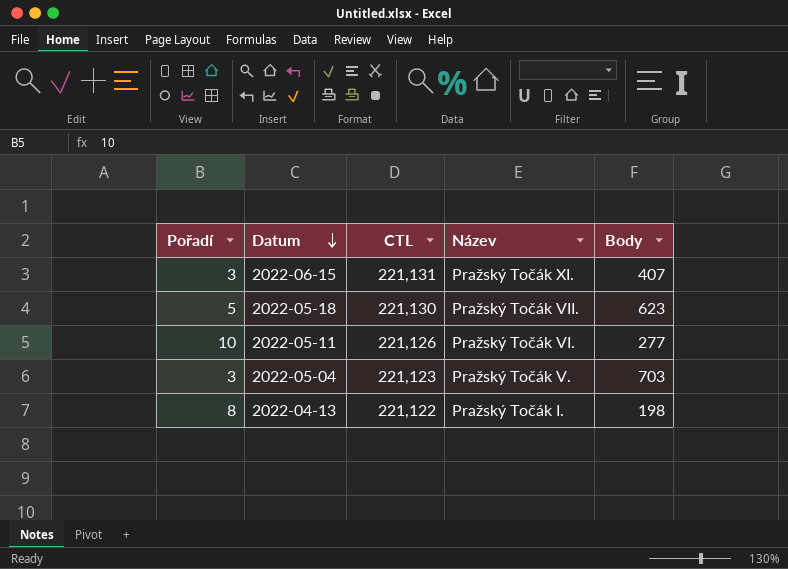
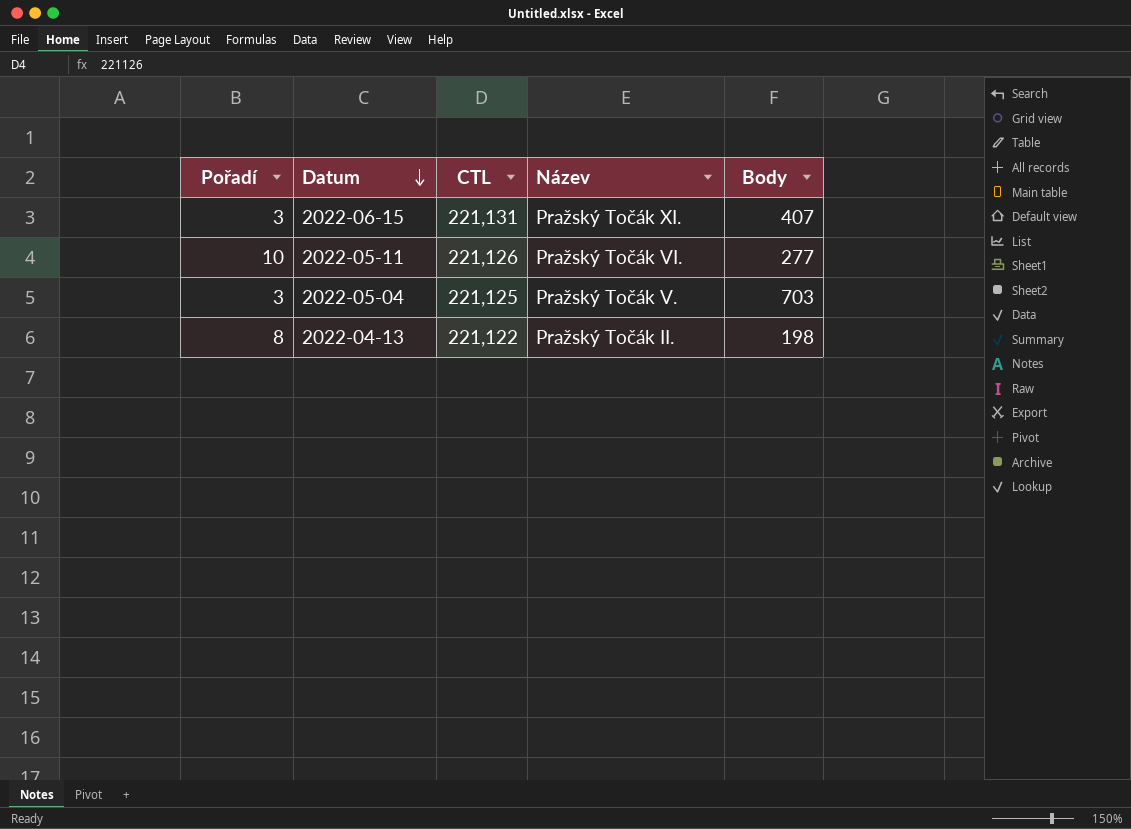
row 2022-05-18: 5 | 221,130 | Pražský Točák VII. | 623 -> none
2022-05-04 | CTL: 221,123 -> 221,125
2022-04-13 | Název: Pražský Točák I. -> Pražský Točák II.

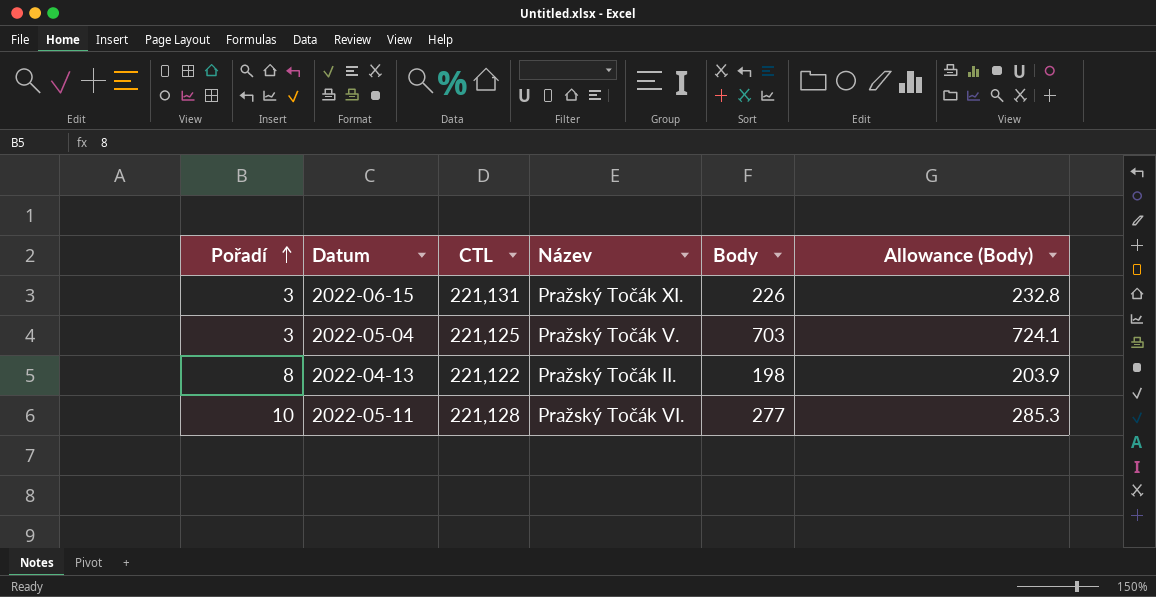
row order: Datum descending -> Pořadí ascending
column Allowance (Body) | formula: none -> [Body] * 1.03
2022-06-15 | Body: 407 -> 226
2022-05-11 | CTL: 221,126 -> 221,128

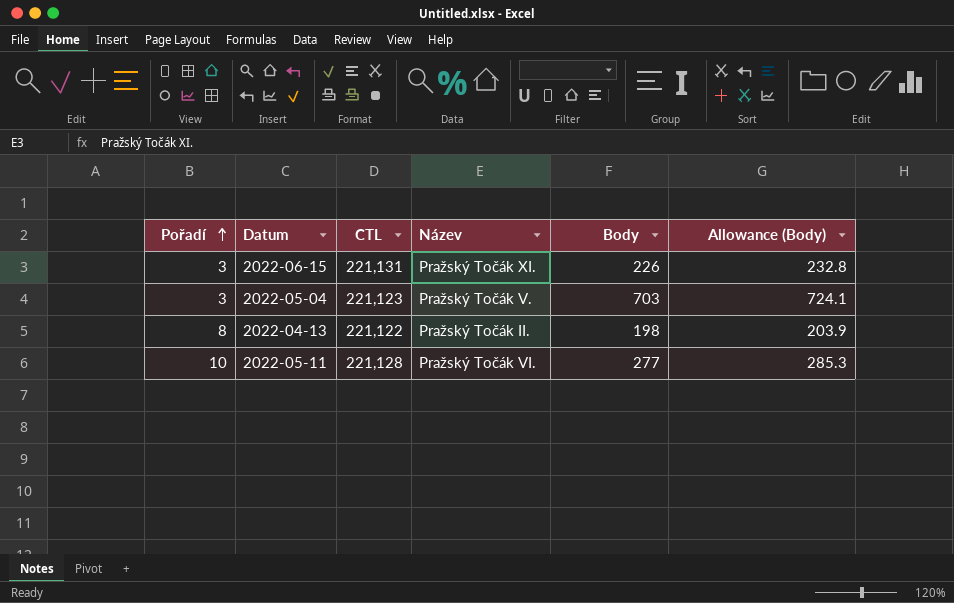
2022-05-04 | CTL: 221,125 -> 221,123

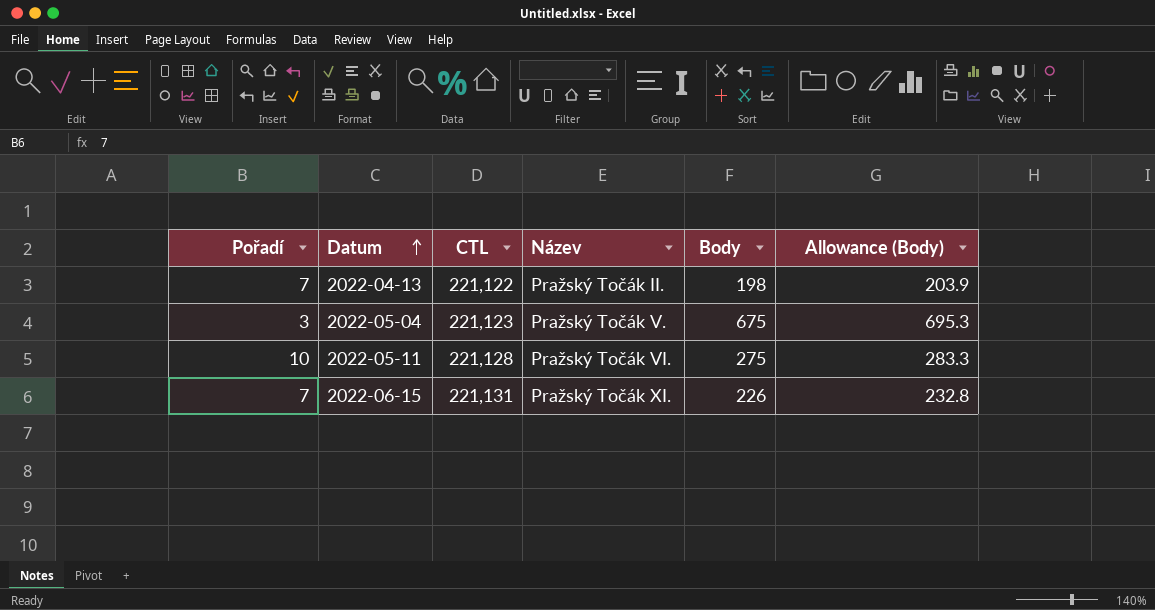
row order: Pořadí ascending -> Datum ascending
2022-04-13 | Pořadí: 8 -> 7
2022-05-04 | Body: 703 -> 675
2022-05-04 | Allowance (Body): 724.1 -> 695.3
2022-05-11 | Body: 277 -> 275
2022-05-11 | Allowance (Body): 285.3 -> 283.3
2022-06-15 | Pořadí: 3 -> 7

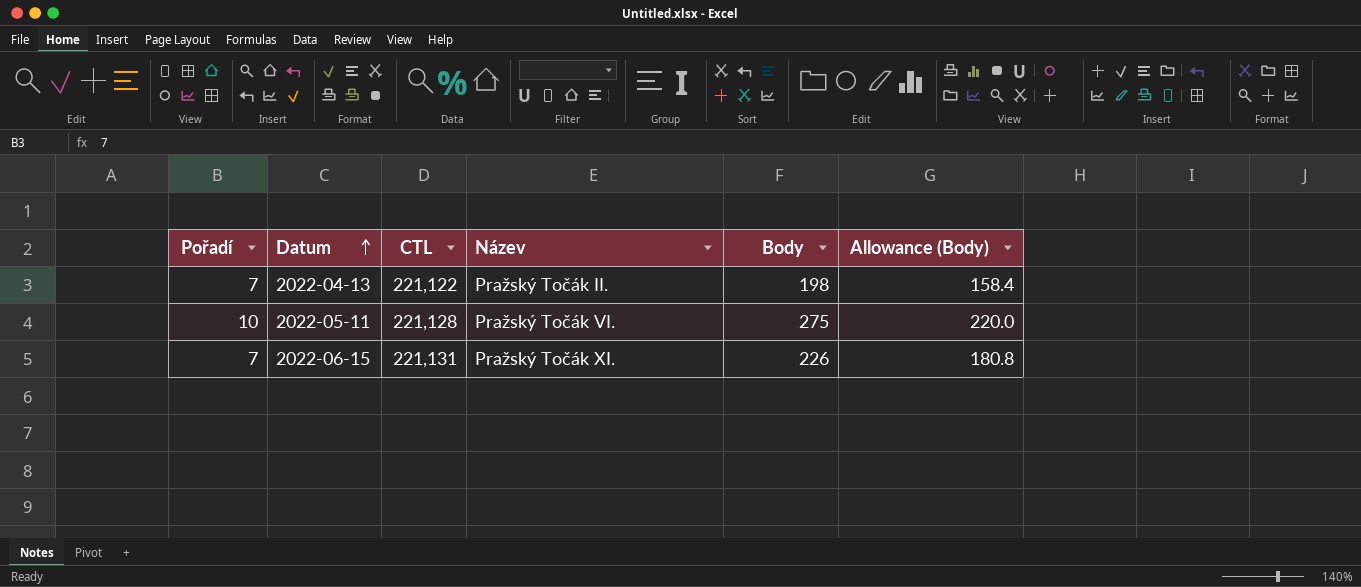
column Allowance (Body) | formula: [Body] * 1.03 -> [Body] * 0.8
row 2022-05-04: 3 | 221,123 | Pražský Točák V. | 675 | 695.3 -> none

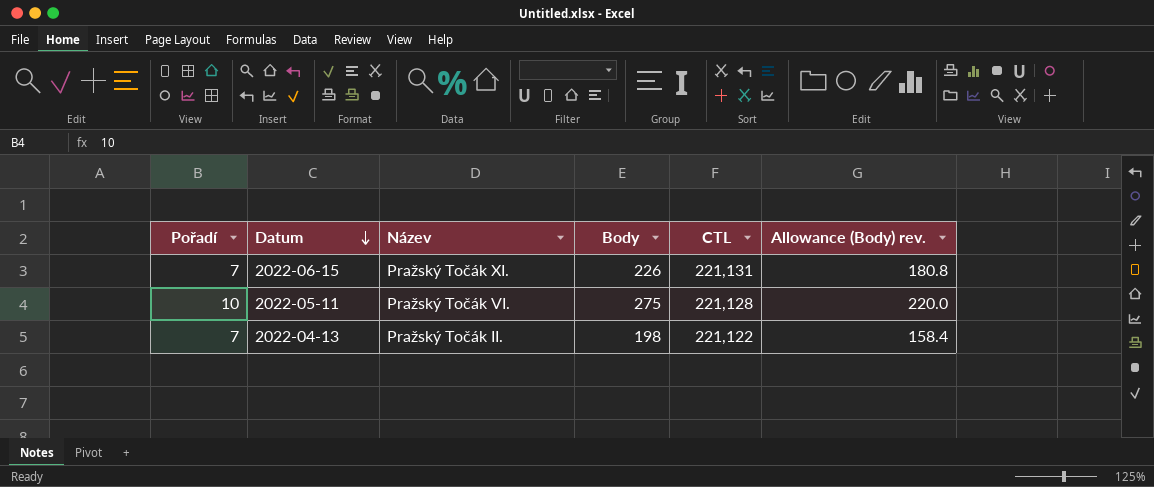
row order: Datum ascending -> Datum descending
column CTL | position: 3 -> 5
column name: Allowance (Body) -> Allowance (Body) rev.

